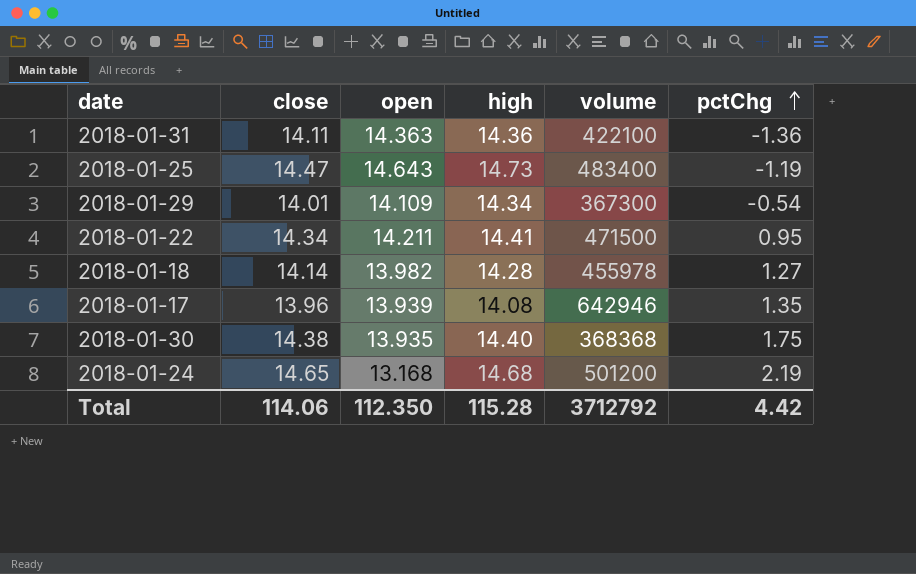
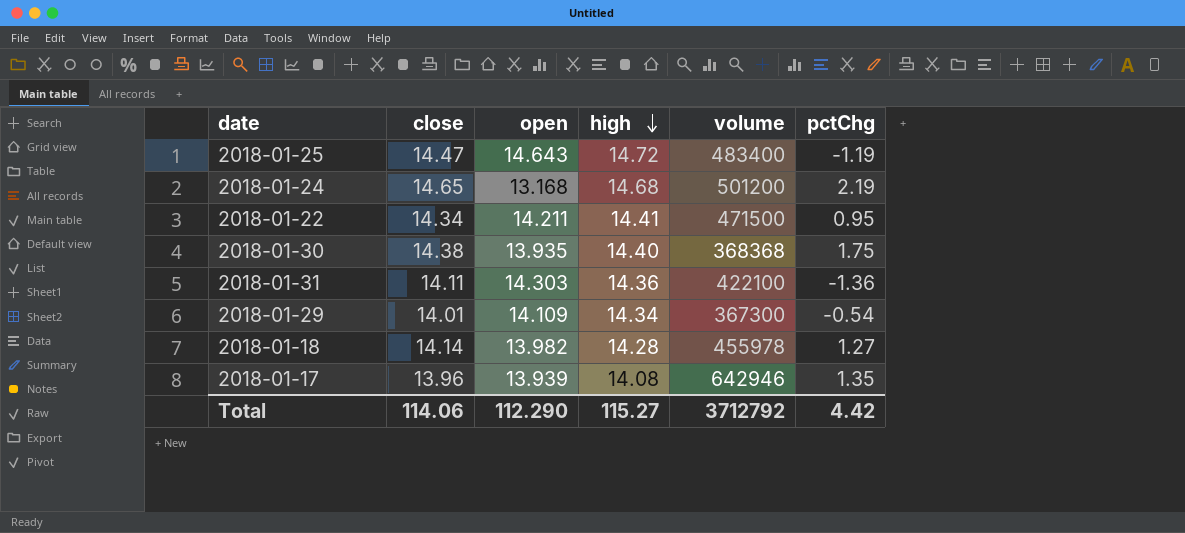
row order: pctChg ascending -> high descending
2018-01-25 | high: 14.73 -> 14.72
2018-01-31 | open: 14.363 -> 14.303
Total | open: 112.350 -> 112.290
Total | high: 115.28 -> 115.27

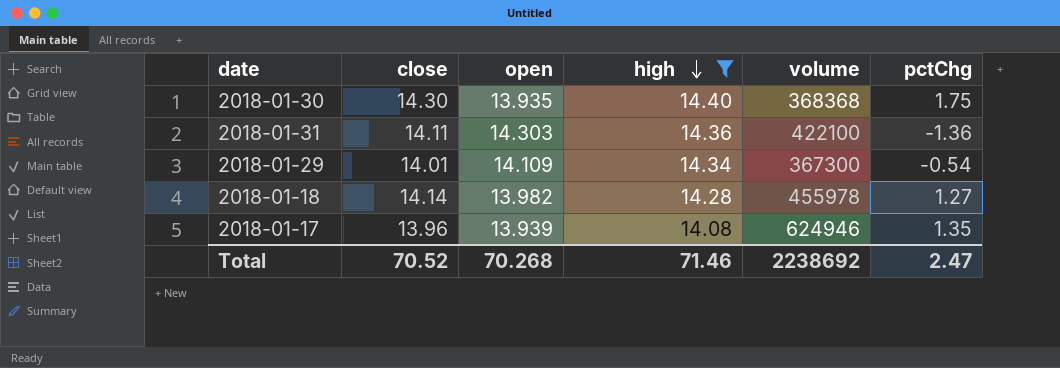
filter: none -> high <= 14.40
2018-01-30 | close: 14.38 -> 14.30
2018-01-17 | volume: 642946 -> 624946
Total | close: 114.06 -> 70.52
Total | open: 112.290 -> 70.268
Total | high: 115.27 -> 71.46
Total | volume: 3712792 -> 2238692
Total | pctChg: 4.42 -> 2.47

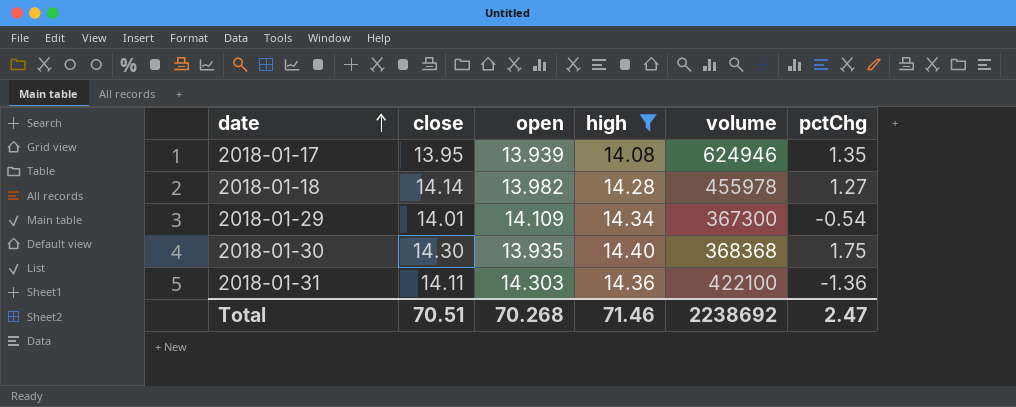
row order: high descending -> date ascending
2018-01-17 | close: 13.96 -> 13.95
Total | close: 70.52 -> 70.51

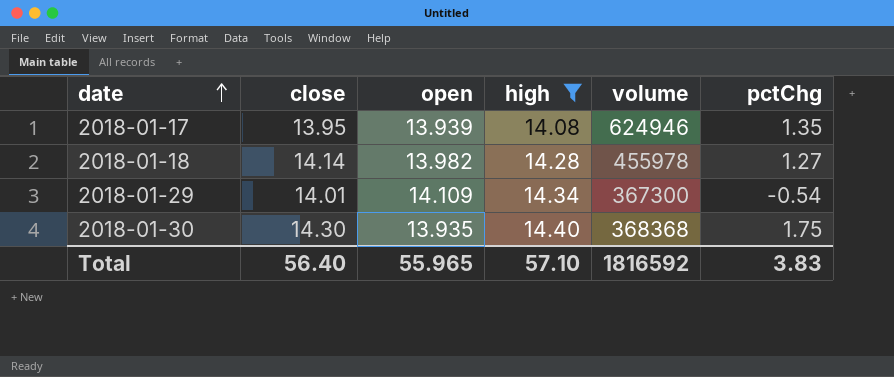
row 2018-01-31: 14.11 | 14.303 | 14.36 | 422100 | -1.36 -> none
Total | close: 70.51 -> 56.40
Total | open: 70.268 -> 55.965
Total | high: 71.46 -> 57.10
Total | volume: 2238692 -> 1816592
Total | pctChg: 2.47 -> 3.83

